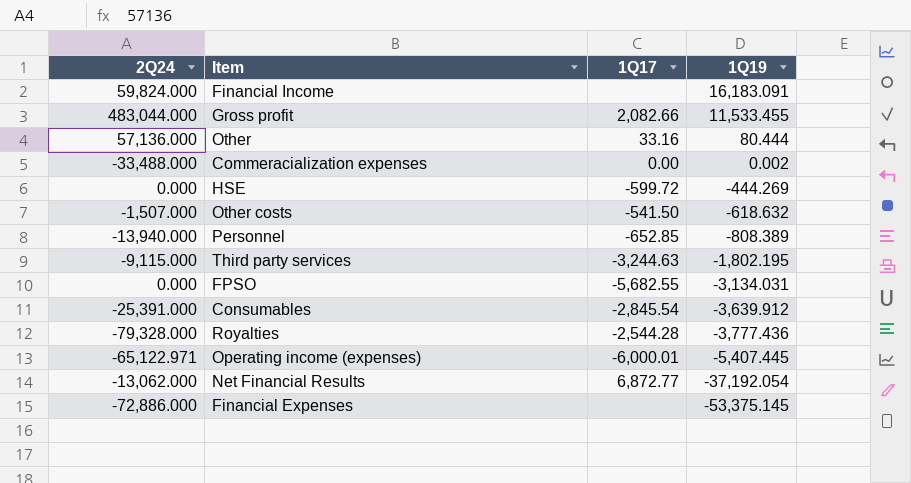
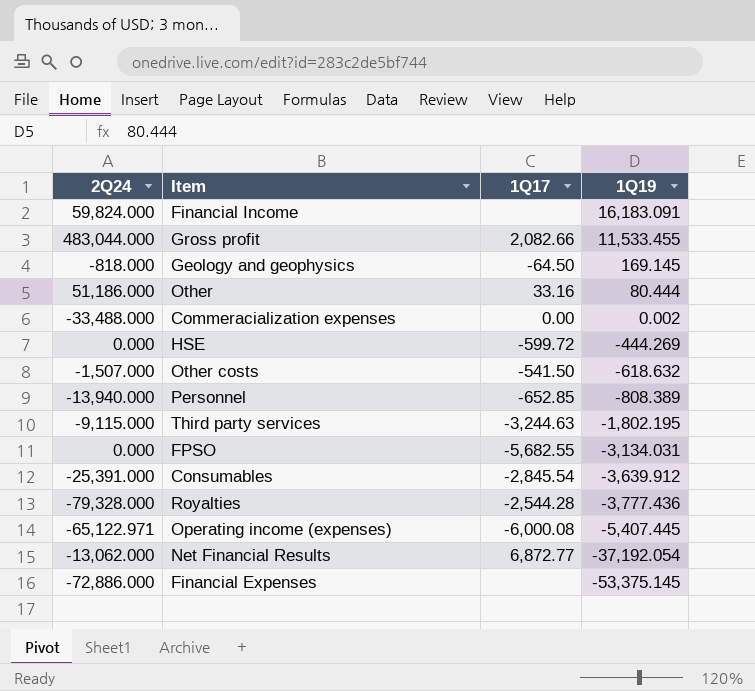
row Geology and geophysics: none -> -818.000 | -64.50 | 169.145
Other | 2Q24: 57,136.000 -> 51,186.000
Operating income (expenses) | 1Q17: -6,000.01 -> -6,000.08

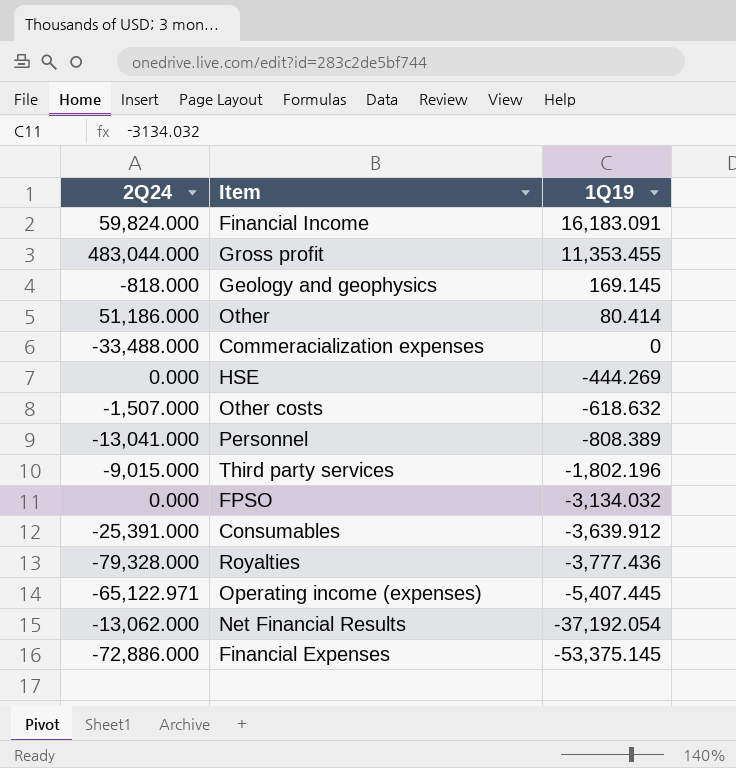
column 1Q17 | position: 3 -> none
Gross profit | 1Q19: 11,533.455 -> 11,353.455
Other | 1Q19: 80.444 -> 80.414
Commeracialization expenses | 1Q19: 0.002 -> 0
Personnel | 2Q24: -13,940.000 -> -13,041.000
Third party services | 2Q24: -9,115.000 -> -9,015.000
Third party services | 1Q19: -1,802.195 -> -1,802.196
FPSO | 1Q19: -3,134.031 -> -3,134.032

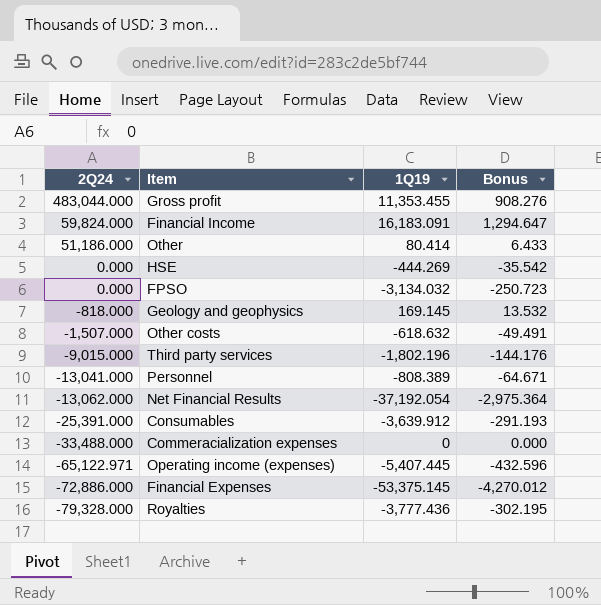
row order: 1Q19 descending -> 2Q24 descending
column Bonus | formula: none -> [1Q19] * 0.08

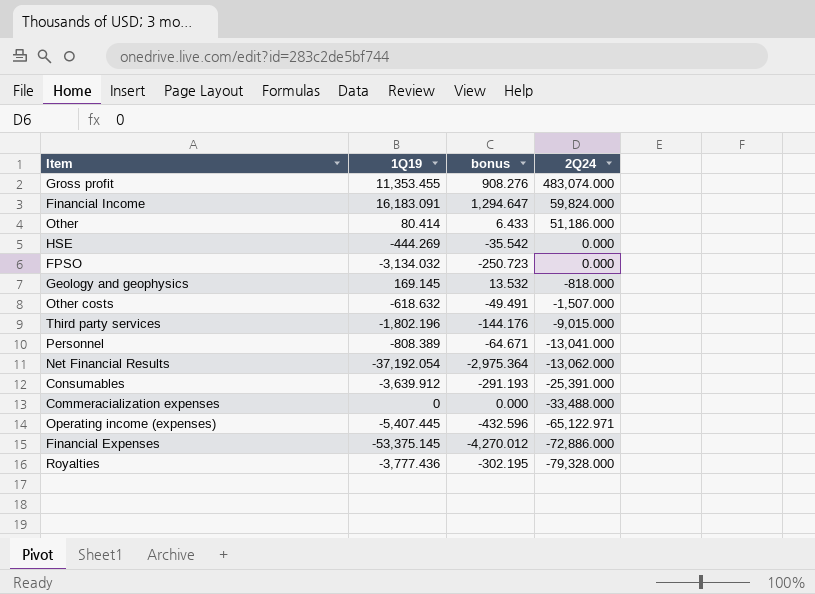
column name: Bonus -> bonus
column 2Q24 | position: 1 -> 4
Gross profit | 2Q24: 483,044.000 -> 483,074.000

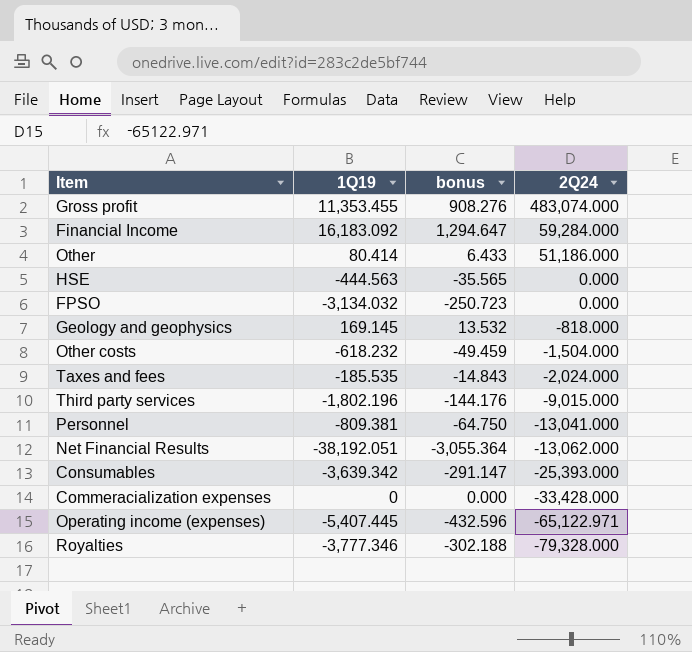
row Financial Expenses: -53,375.145 | -4,270.012 | -72,886.000 -> none
Financial Income | 1Q19: 16,183.091 -> 16,183.092
Financial Income | 2Q24: 59,824.000 -> 59,284.000
HSE | 1Q19: -444.269 -> -444.563
HSE | bonus: -35.542 -> -35.565
Other costs | 1Q19: -618.632 -> -618.232
Other costs | bonus: -49.491 -> -49.459
Other costs | 2Q24: -1,507.000 -> -1,504.000
row Taxes and fees: none -> -185.535 | -14.843 | -2,024.000
Personnel | 1Q19: -808.389 -> -809.381
Personnel | bonus: -64.671 -> -64.750
Net Financial Results | 1Q19: -37,192.054 -> -38,192.051
Net Financial Results | bonus: -2,975.364 -> -3,055.364
Consumables | 1Q19: -3,639.912 -> -3,639.342
Consumables | bonus: -291.193 -> -291.147
Consumables | 2Q24: -25,391.000 -> -25,393.000
Commeracialization expenses | 2Q24: -33,488.000 -> -33,428.000
Royalties | 1Q19: -3,777.436 -> -3,777.346
Royalties | bonus: -302.195 -> -302.188

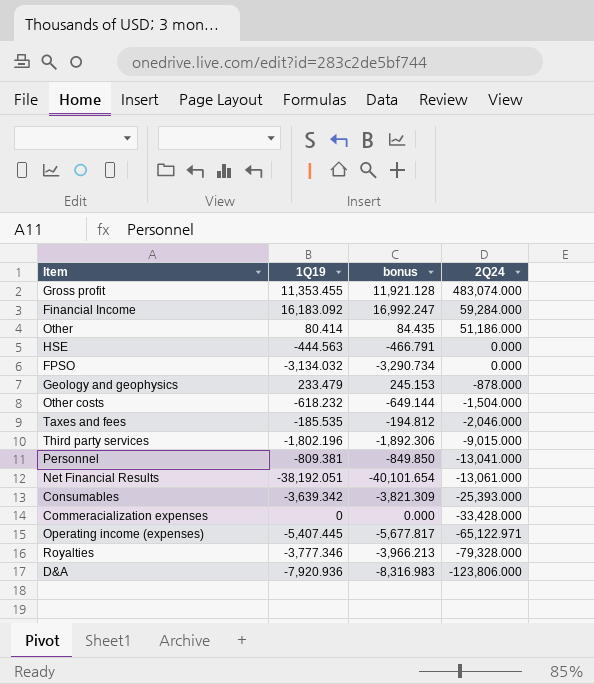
column bonus | formula: [1Q19] * 0.08 -> [1Q19] * 1.05
Geology and geophysics | 1Q19: 169.145 -> 233.479
Geology and geophysics | 2Q24: -818.000 -> -878.000
Taxes and fees | 2Q24: -2,024.000 -> -2,046.000
Net Financial Results | 2Q24: -13,062.000 -> -13,061.000
row D&A: none -> -7,920.936 | -8,316.983 | -123,806.000

